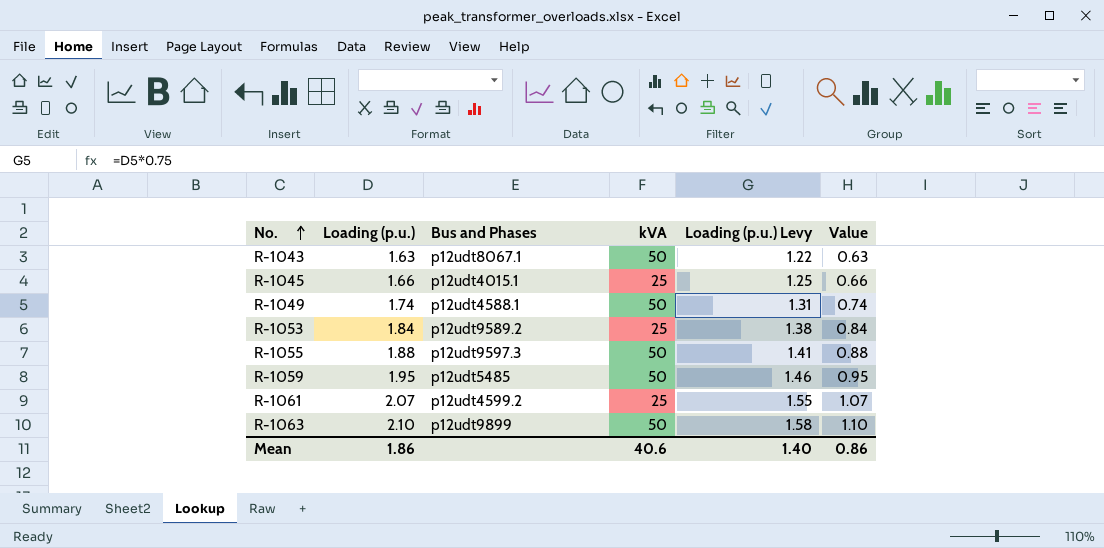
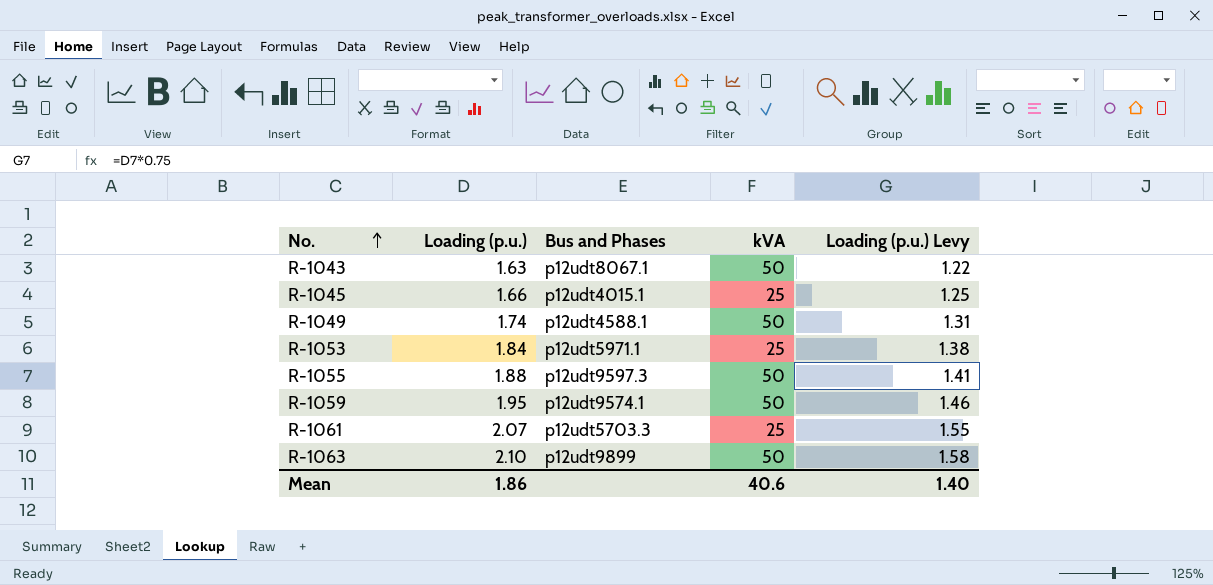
column Value | formula: [Loading (p.u.)] - 1 -> none
R-1053 | Bus and Phases: p12udt9589.2 -> p12udt5971.1
R-1059 | Bus and Phases: p12udt5485 -> p12udt9574.1
R-1061 | Bus and Phases: p12udt4599.2 -> p12udt5703.3

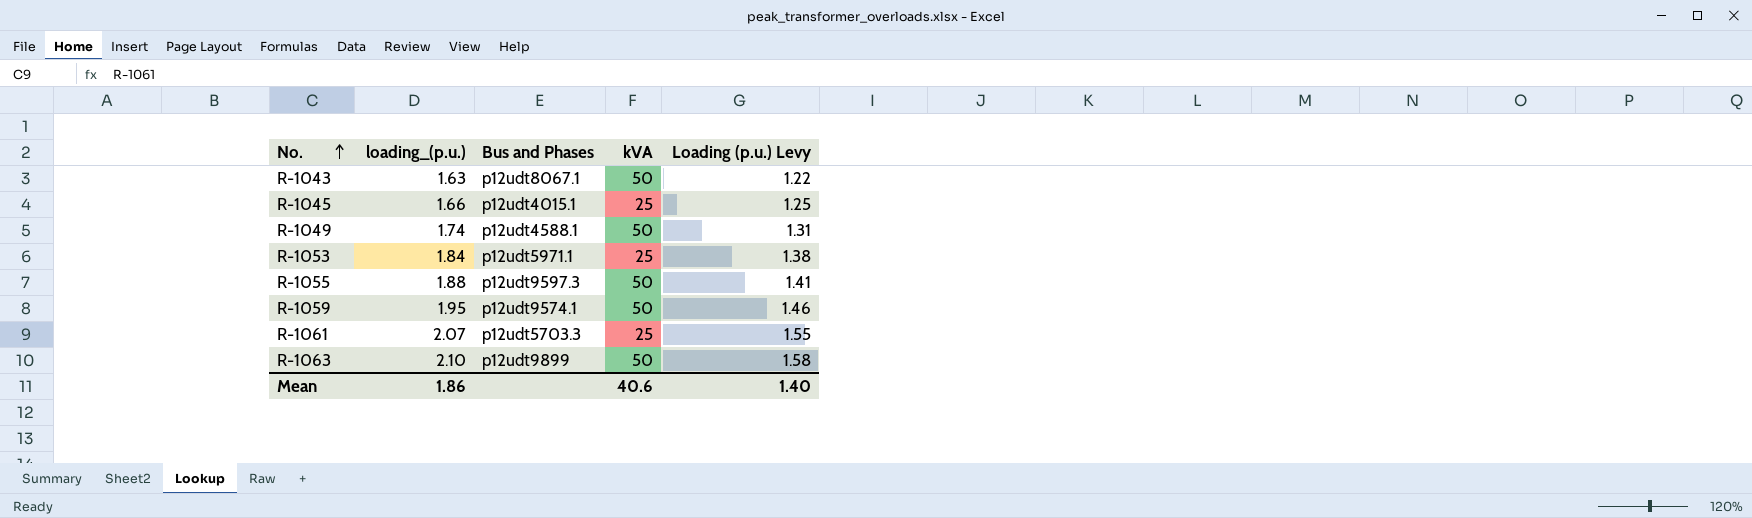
column name: Loading (p.u.) -> loading_(p.u.)

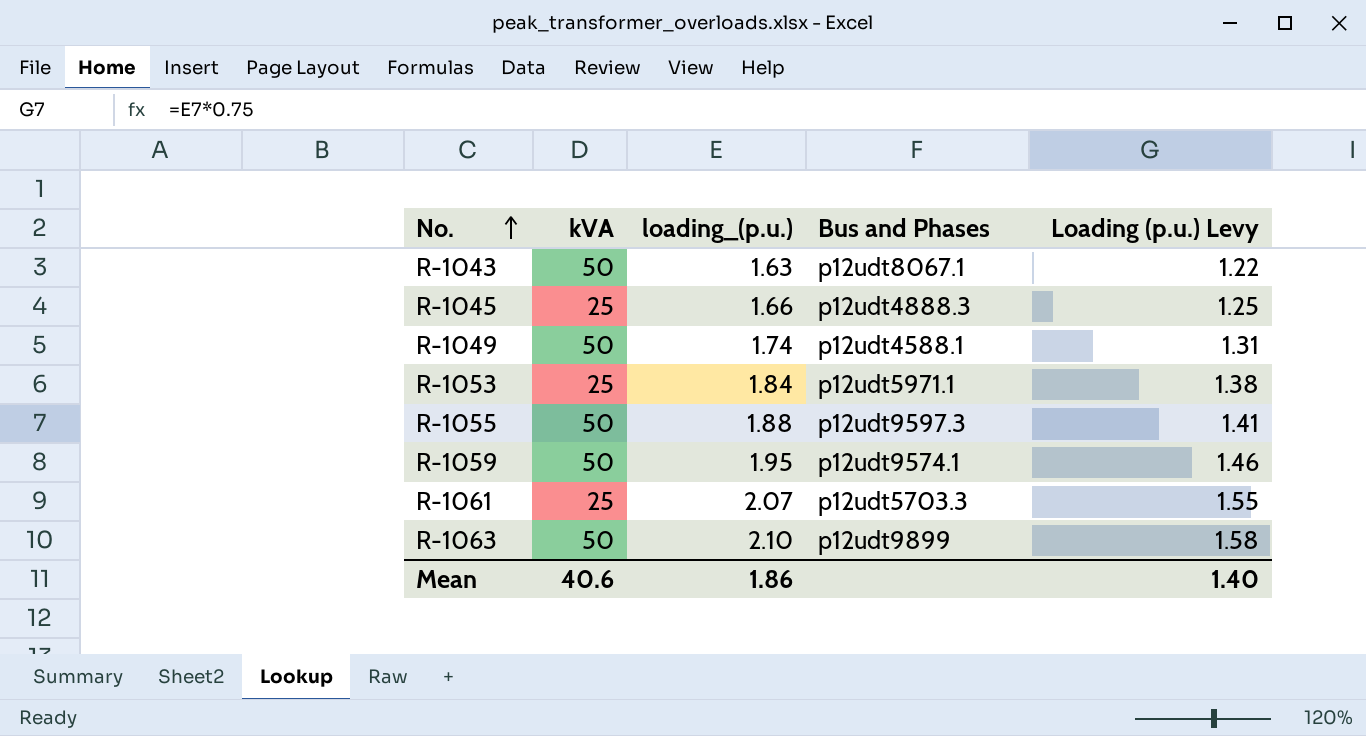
column kVA | position: 4 -> 2
R-1045 | Bus and Phases: p12udt4015.1 -> p12udt4888.3

